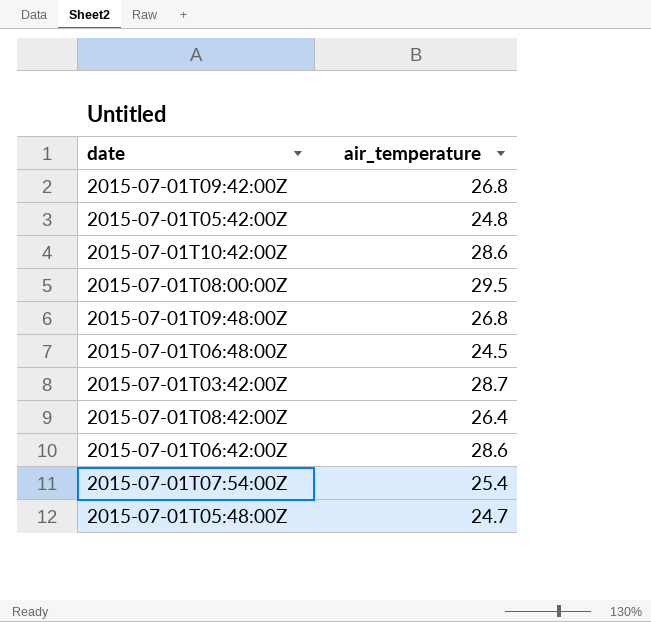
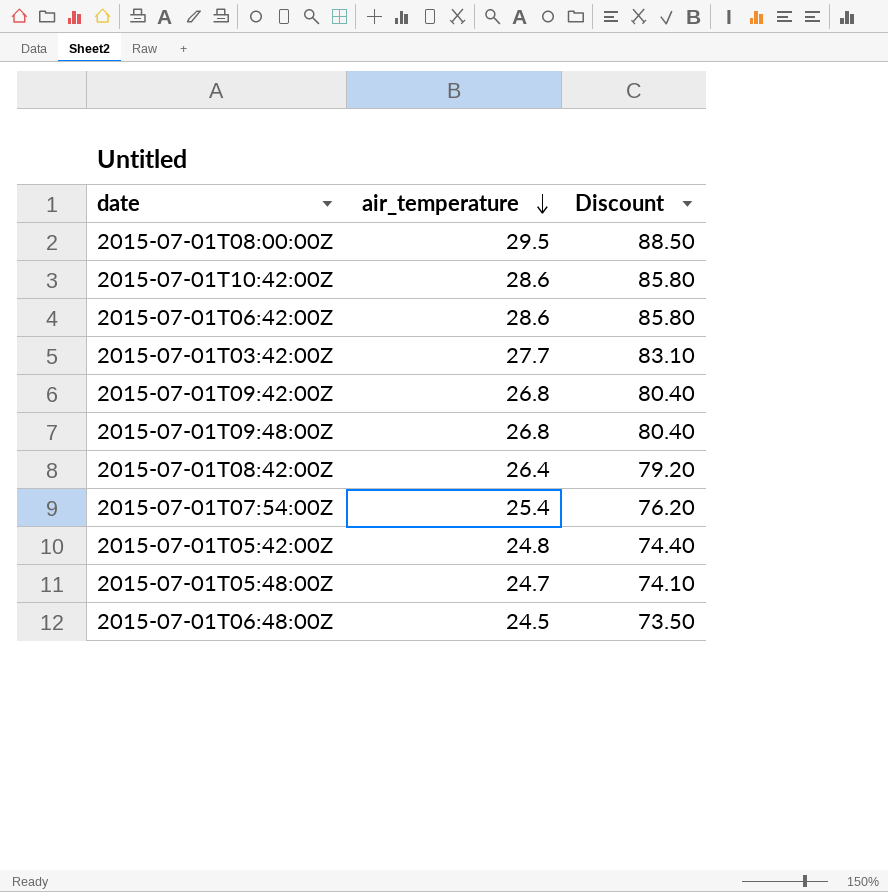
row order: none -> air_temperature descending
column Discount | formula: none -> [air_temperature] * 3
2015-07-01T03:42:00Z | air_temperature: 28.7 -> 27.7

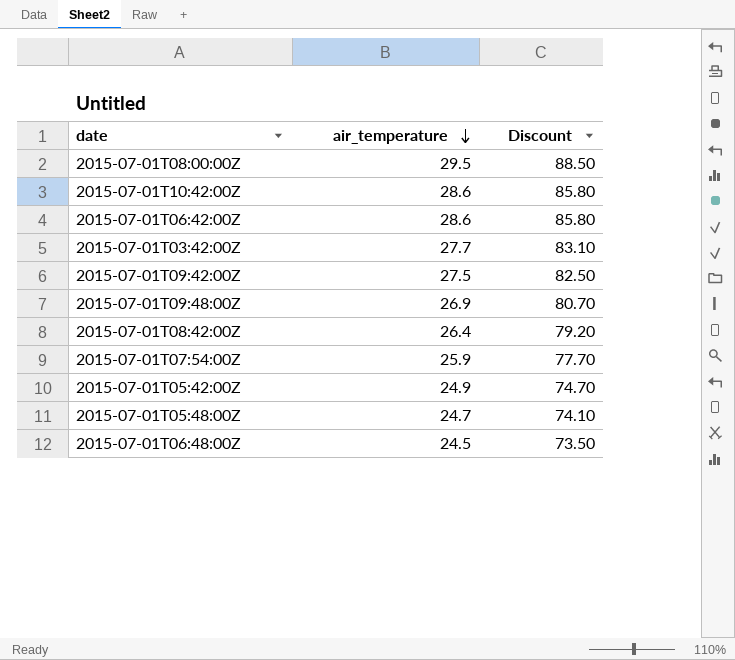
2015-07-01T09:42:00Z | air_temperature: 26.8 -> 27.5
2015-07-01T09:42:00Z | Discount: 80.40 -> 82.50
2015-07-01T09:48:00Z | air_temperature: 26.8 -> 26.9
2015-07-01T09:48:00Z | Discount: 80.40 -> 80.70
2015-07-01T07:54:00Z | air_temperature: 25.4 -> 25.9
2015-07-01T07:54:00Z | Discount: 76.20 -> 77.70
2015-07-01T05:42:00Z | air_temperature: 24.8 -> 24.9
2015-07-01T05:42:00Z | Discount: 74.40 -> 74.70

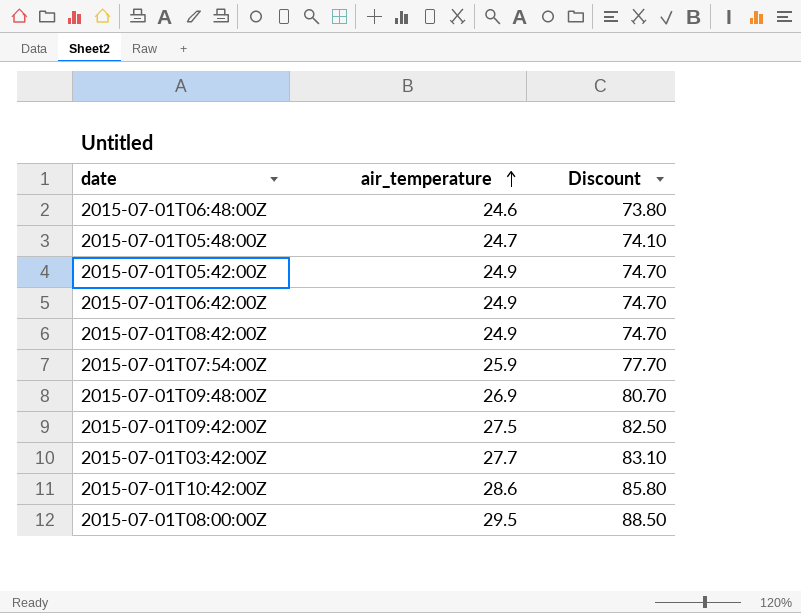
row order: air_temperature descending -> air_temperature ascending
2015-07-01T06:48:00Z | air_temperature: 24.5 -> 24.6
2015-07-01T06:48:00Z | Discount: 73.50 -> 73.80
2015-07-01T06:42:00Z | air_temperature: 28.6 -> 24.9
2015-07-01T06:42:00Z | Discount: 85.80 -> 74.70
2015-07-01T08:42:00Z | air_temperature: 26.4 -> 24.9
2015-07-01T08:42:00Z | Discount: 79.20 -> 74.70

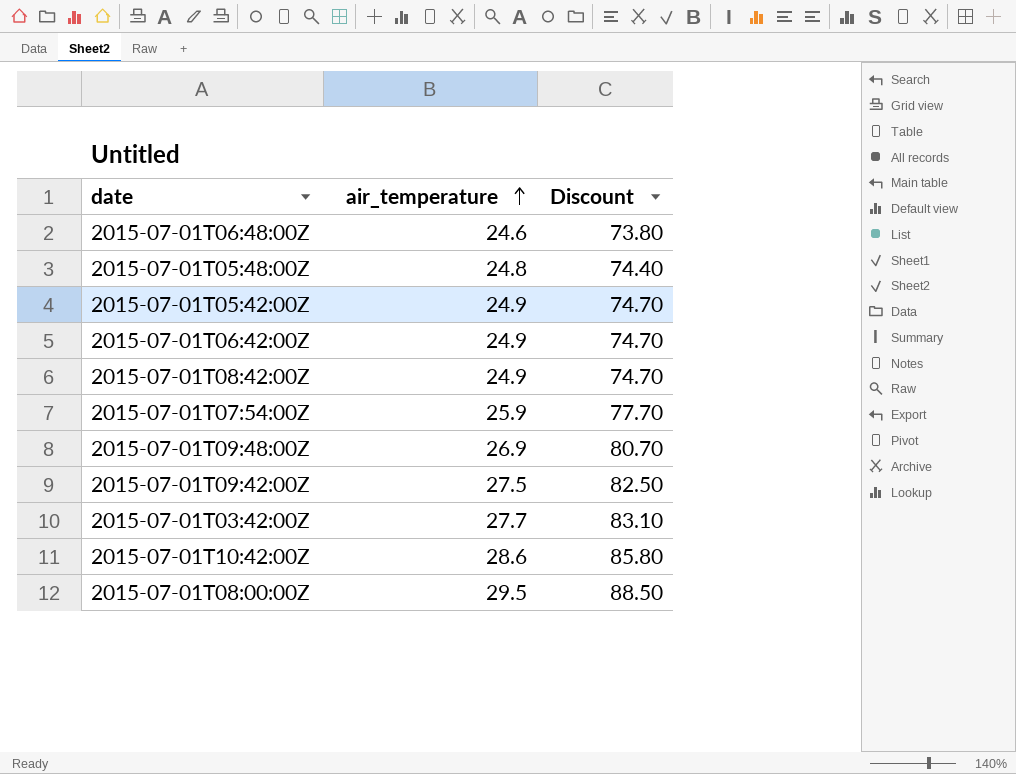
2015-07-01T05:48:00Z | air_temperature: 24.7 -> 24.8
2015-07-01T05:48:00Z | Discount: 74.10 -> 74.40

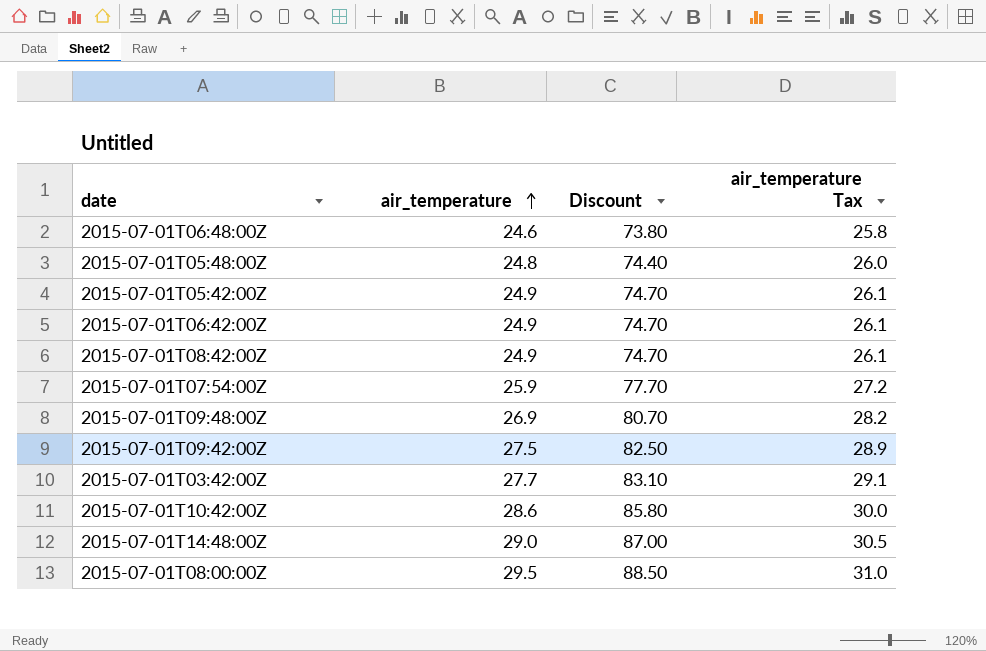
column air_temperature Tax | formula: none -> [air_temperature] * 1.05
row 2015-07-01T14:48:00Z: none -> 29.0 | 87.00 | 30.5

